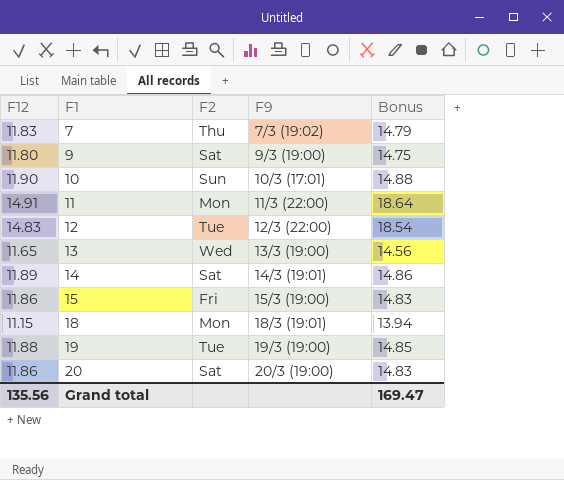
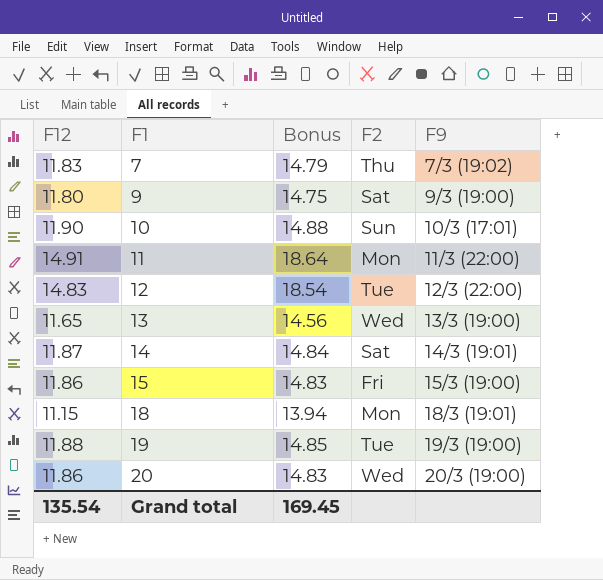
column Bonus | position: 5 -> 3
14 | F12: 11.89 -> 11.87
14 | Bonus: 14.86 -> 14.84
20 | F2: Sat -> Wed
Grand total | F12: 135.56 -> 135.54
Grand total | Bonus: 169.47 -> 169.45

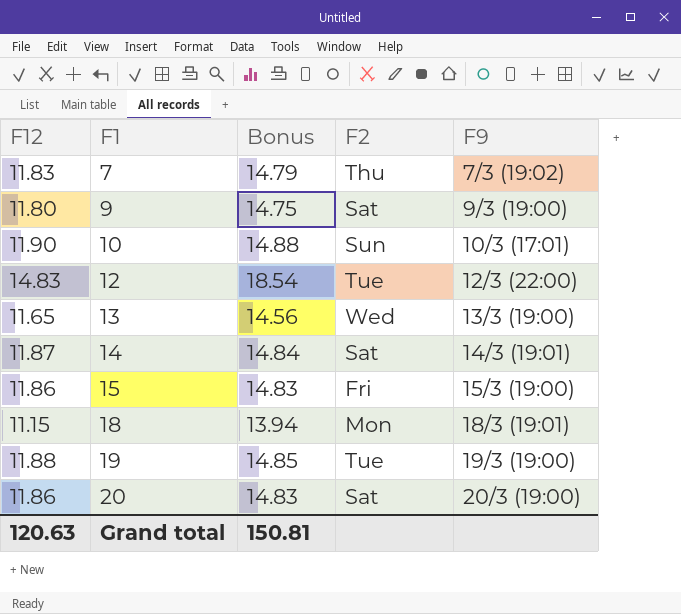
row 11: 14.91 | 18.64 | Mon | 11/3 (22:00) -> none
20 | F2: Wed -> Sat
Grand total | F12: 135.54 -> 120.63
Grand total | Bonus: 169.45 -> 150.81

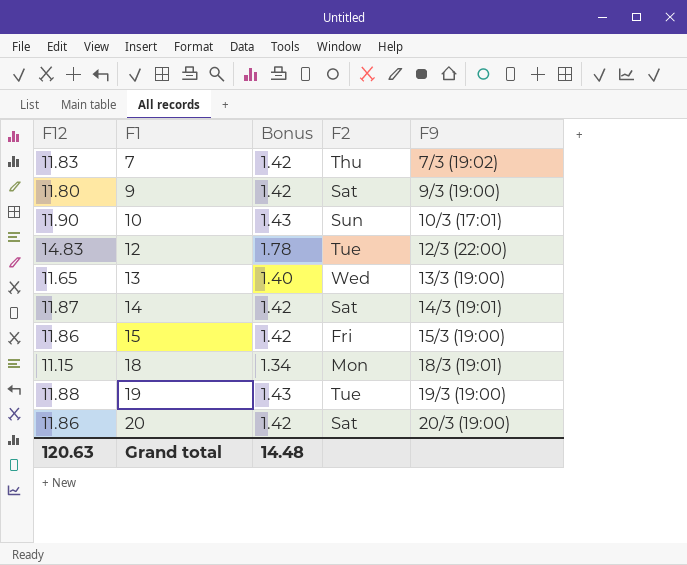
column Bonus | formula: [F12] * 1.25 -> [F12] * 0.12
Grand total | Bonus: 150.81 -> 14.48

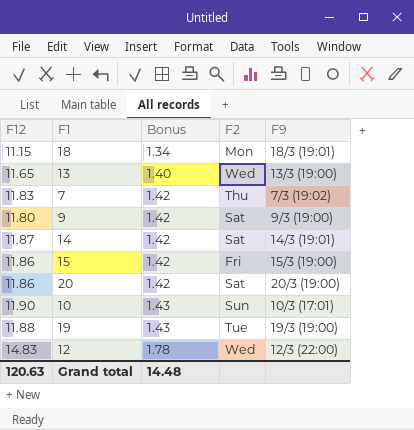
row order: F1 ascending -> Bonus ascending
12 | F2: Tue -> Wed

